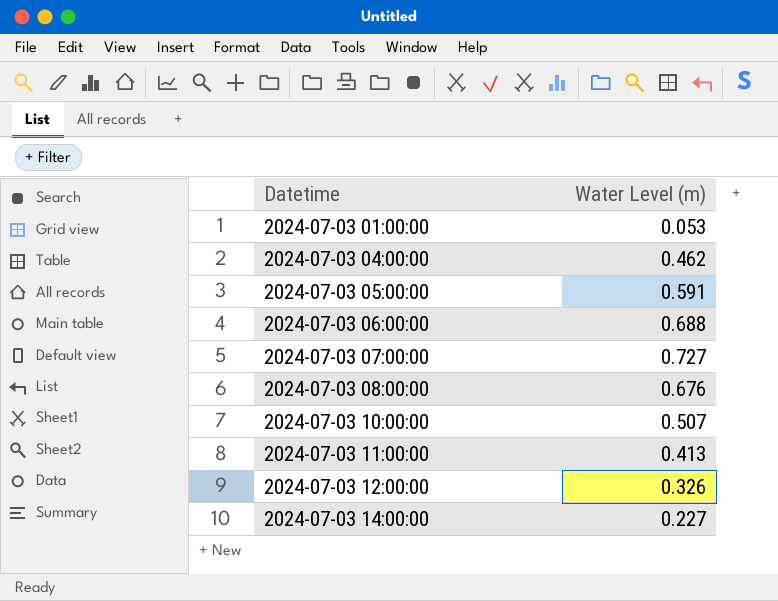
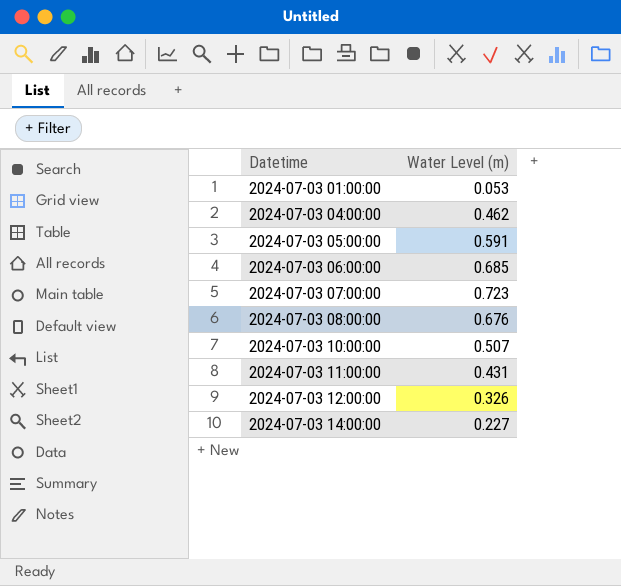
2024-07-03 06:00:00 | Water Level (m): 0.688 -> 0.685
2024-07-03 07:00:00 | Water Level (m): 0.727 -> 0.723
2024-07-03 11:00:00 | Water Level (m): 0.413 -> 0.431

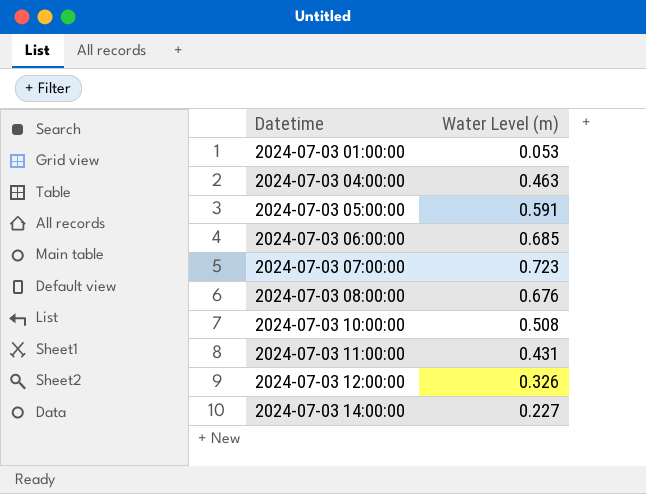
2024-07-03 04:00:00 | Water Level (m): 0.462 -> 0.463
2024-07-03 10:00:00 | Water Level (m): 0.507 -> 0.508

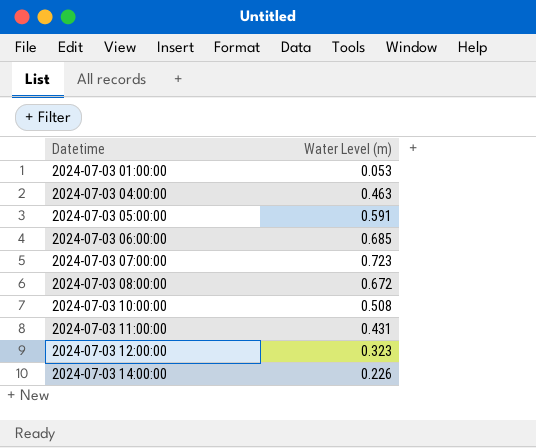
2024-07-03 08:00:00 | Water Level (m): 0.676 -> 0.672
2024-07-03 12:00:00 | Water Level (m): 0.326 -> 0.323
2024-07-03 14:00:00 | Water Level (m): 0.227 -> 0.226

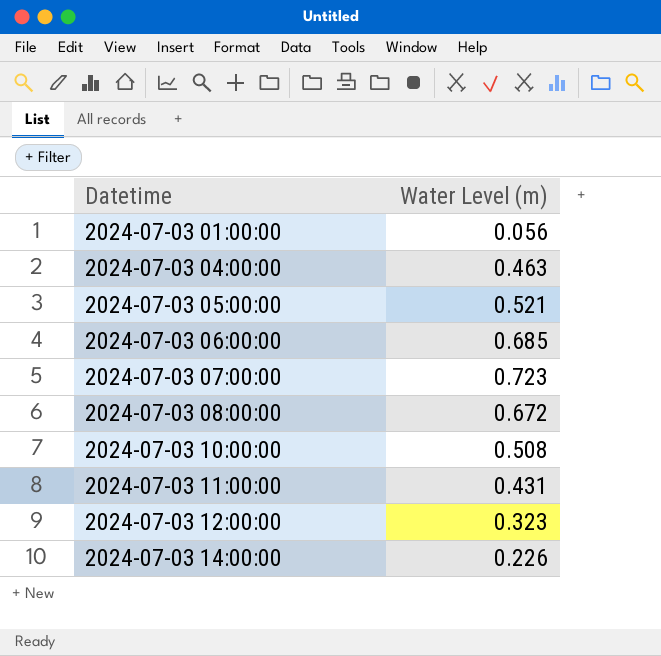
2024-07-03 01:00:00 | Water Level (m): 0.053 -> 0.056
2024-07-03 05:00:00 | Water Level (m): 0.591 -> 0.521

